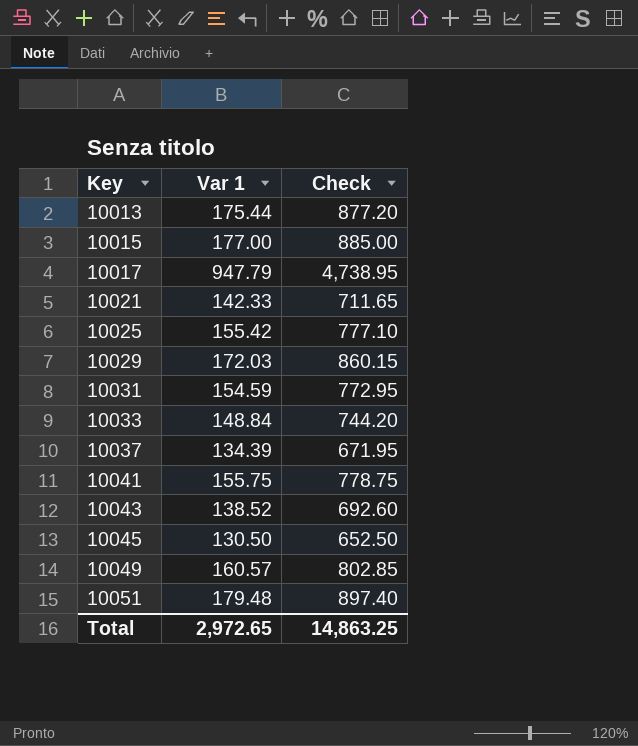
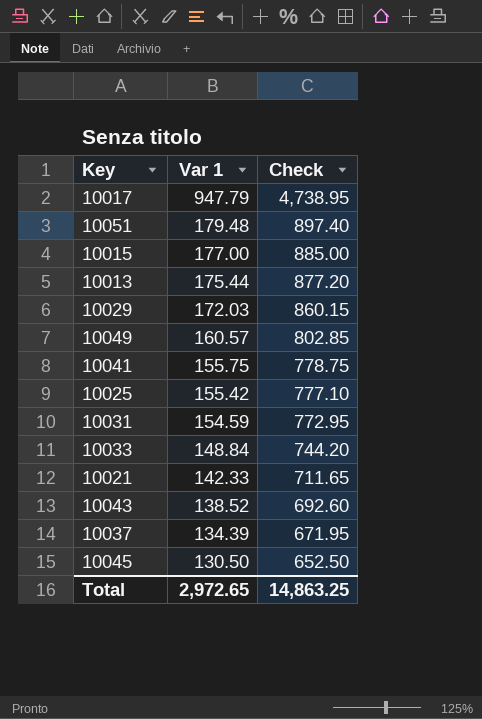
row order: Key ascending -> Var 1 descending

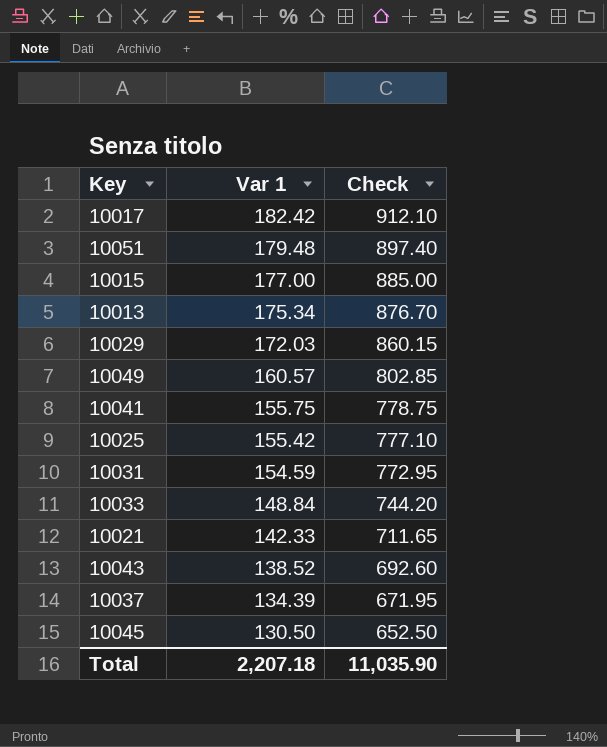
10017 | Var 1: 947.79 -> 182.42
10017 | Check: 4,738.95 -> 912.10
10013 | Var 1: 175.44 -> 175.34
10013 | Check: 877.20 -> 876.70
Total | Var 1: 2,972.65 -> 2,207.18
Total | Check: 14,863.25 -> 11,035.90

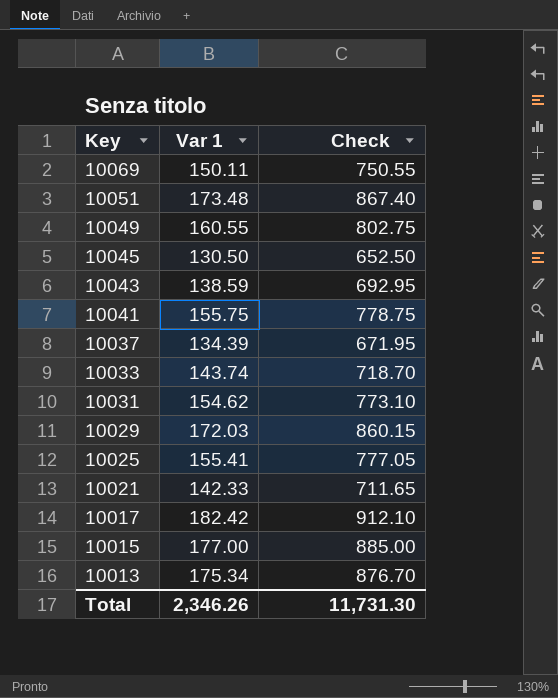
row order: Var 1 descending -> Key descending
row 10069: none -> 150.11 | 750.55
10051 | Var 1: 179.48 -> 173.48
10051 | Check: 897.40 -> 867.40
10049 | Var 1: 160.57 -> 160.55
10049 | Check: 802.85 -> 802.75
10043 | Var 1: 138.52 -> 138.59
10043 | Check: 692.60 -> 692.95
10033 | Var 1: 148.84 -> 143.74
10033 | Check: 744.20 -> 718.70
10031 | Var 1: 154.59 -> 154.62
10031 | Check: 772.95 -> 773.10
10025 | Var 1: 155.42 -> 155.41
10025 | Check: 777.10 -> 777.05
Total | Var 1: 2,207.18 -> 2,346.26
Total | Check: 11,035.90 -> 11,731.30

